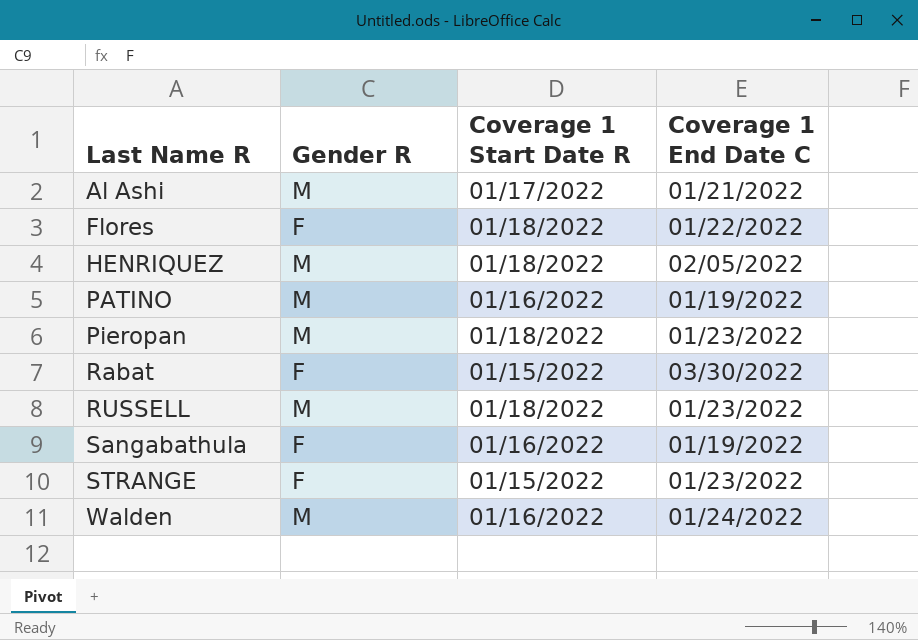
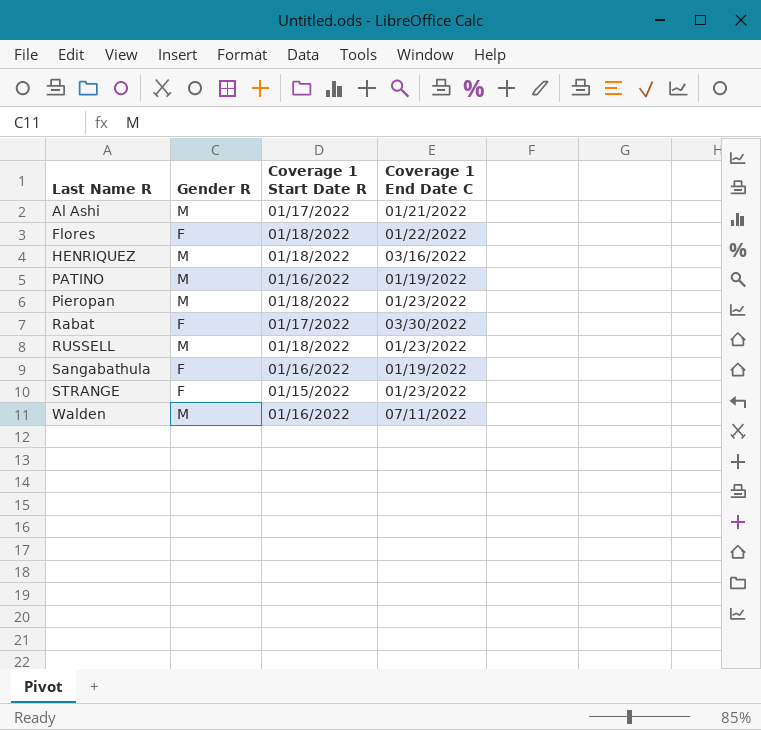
HENRIQUEZ | Coverage 1 End Date C: 02/05/2022 -> 03/16/2022
Rabat | Coverage 1 Start Date R: 01/15/2022 -> 01/17/2022
Walden | Coverage 1 End Date C: 01/24/2022 -> 07/11/2022

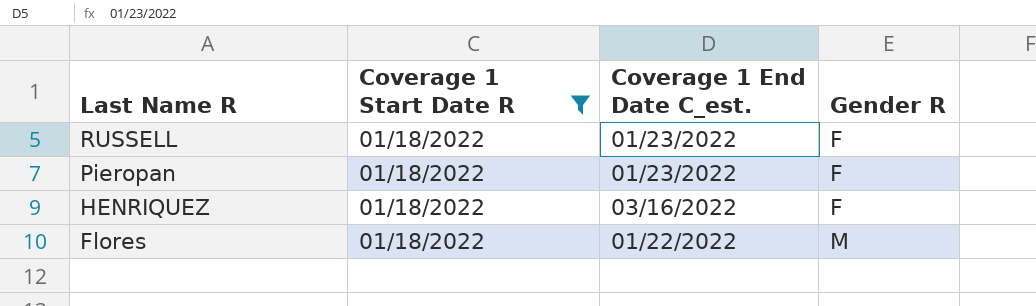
filter: none -> Coverage 1 Start Date R = 01/18/2022
row order: Last Name R ascending -> Last Name R descending
column name: Coverage 1 End Date C -> Coverage 1 End Date C_est.
column Gender R | position: 2 -> 4
RUSSELL | Gender R: M -> F
Pieropan | Gender R: M -> F
HENRIQUEZ | Gender R: M -> F
Flores | Gender R: F -> M

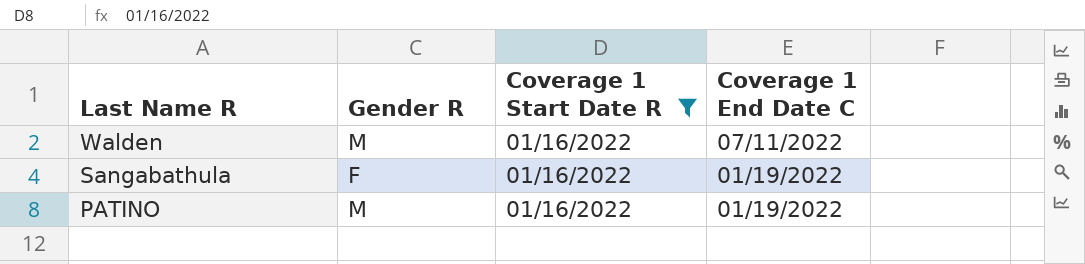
filter: Coverage 1 Start Date R = 01/18/2022 -> Coverage 1 Start Date R = 01/16/2022
column Gender R | position: 4 -> 2
column name: Coverage 1 End Date C_est. -> Coverage 1 End Date C

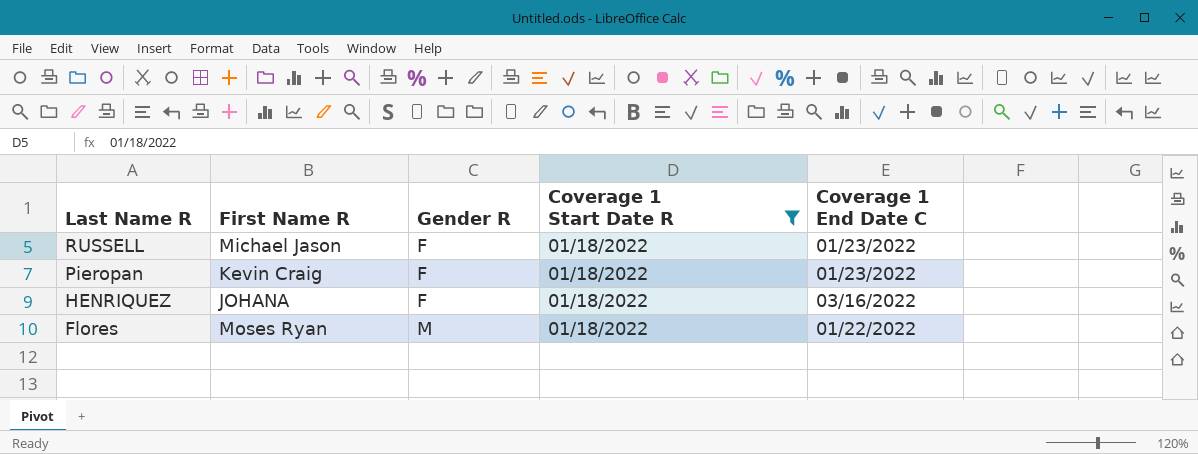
filter: Coverage 1 Start Date R = 01/16/2022 -> Coverage 1 Start Date R = 01/18/2022
column First Name R | position: none -> 2

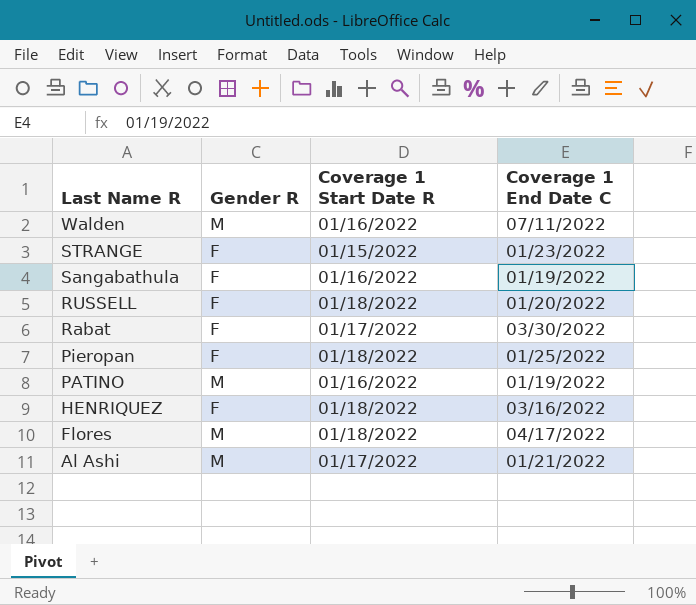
filter: Coverage 1 Start Date R = 01/18/2022 -> none
column First Name R | position: 2 -> none
RUSSELL | Coverage 1 End Date C: 01/23/2022 -> 01/20/2022
Pieropan | Coverage 1 End Date C: 01/23/2022 -> 01/25/2022
Flores | Coverage 1 End Date C: 01/22/2022 -> 04/17/2022

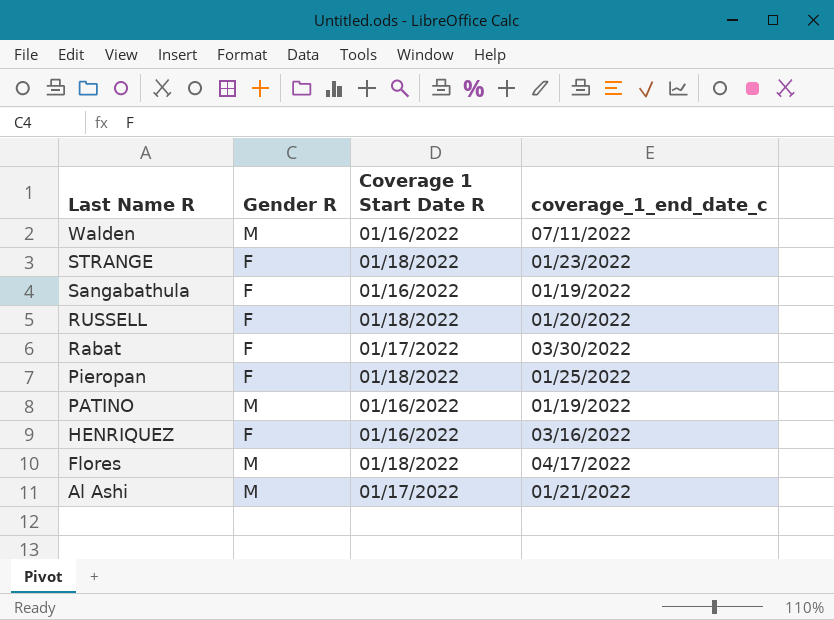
column name: Coverage 1 End Date C -> coverage_1_end_date_c
STRANGE | Coverage 1 Start Date R: 01/15/2022 -> 01/18/2022
HENRIQUEZ | Coverage 1 Start Date R: 01/18/2022 -> 01/16/2022

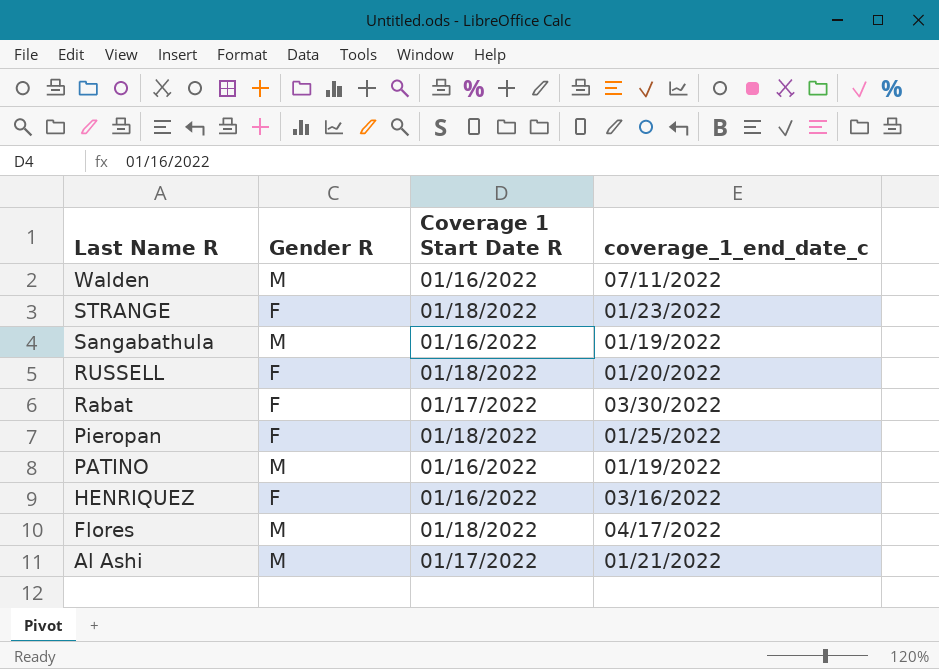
Sangabathula | Gender R: F -> M

